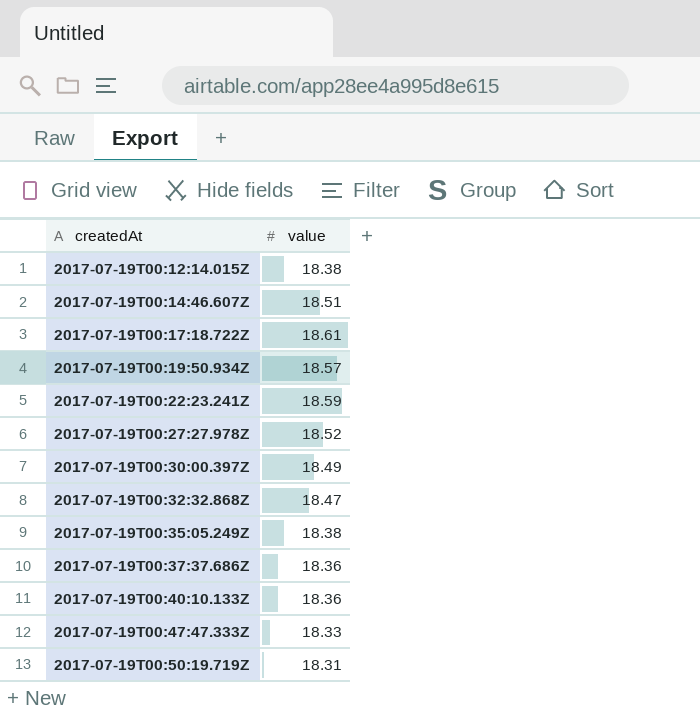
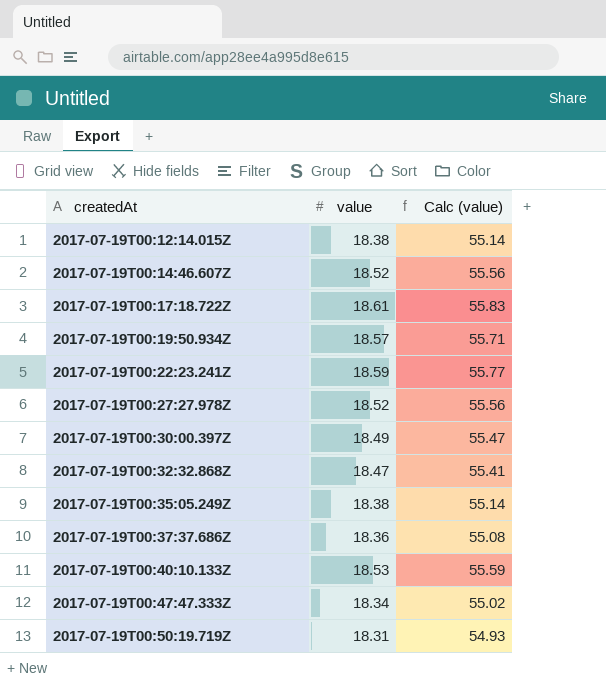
column Calc (value) | formula: none -> [value] * 3
2017-07-19T00:14:46.607Z | value: 18.51 -> 18.52
2017-07-19T00:40:10.133Z | value: 18.36 -> 18.53
2017-07-19T00:47:47.333Z | value: 18.33 -> 18.34

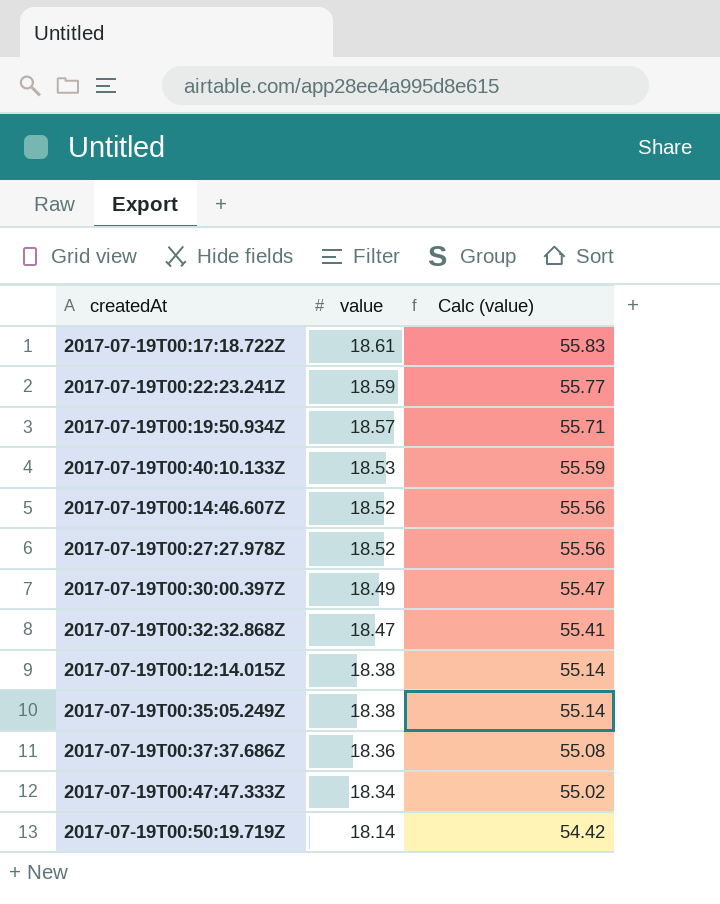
row order: createdAt ascending -> value descending
2017-07-19T00:50:19.719Z | value: 18.31 -> 18.14
2017-07-19T00:50:19.719Z | Calc (value): 54.93 -> 54.42

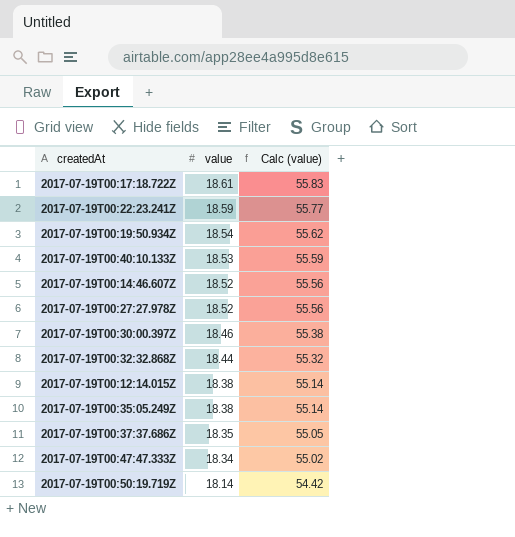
2017-07-19T00:19:50.934Z | value: 18.57 -> 18.54
2017-07-19T00:19:50.934Z | Calc (value): 55.71 -> 55.62
2017-07-19T00:30:00.397Z | value: 18.49 -> 18.46
2017-07-19T00:30:00.397Z | Calc (value): 55.47 -> 55.38
2017-07-19T00:32:32.868Z | value: 18.47 -> 18.44
2017-07-19T00:32:32.868Z | Calc (value): 55.41 -> 55.32
2017-07-19T00:37:37.686Z | value: 18.36 -> 18.35
2017-07-19T00:37:37.686Z | Calc (value): 55.08 -> 55.05

